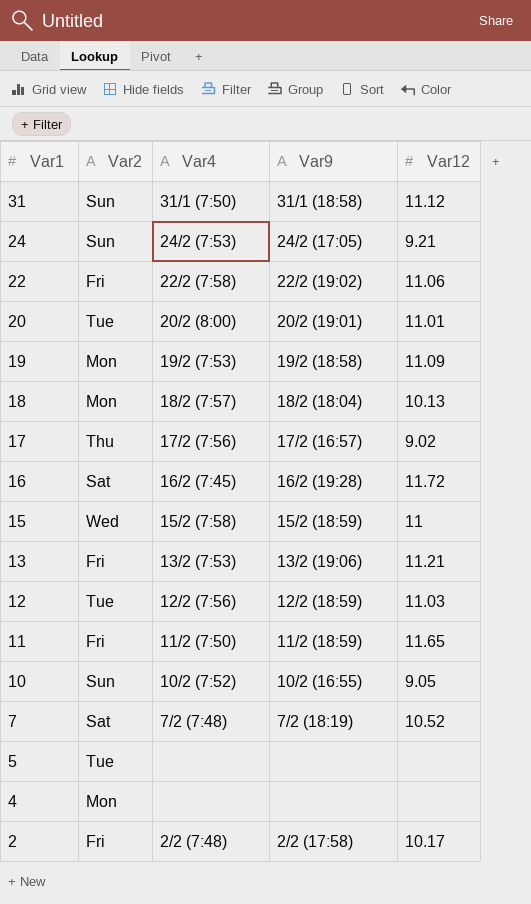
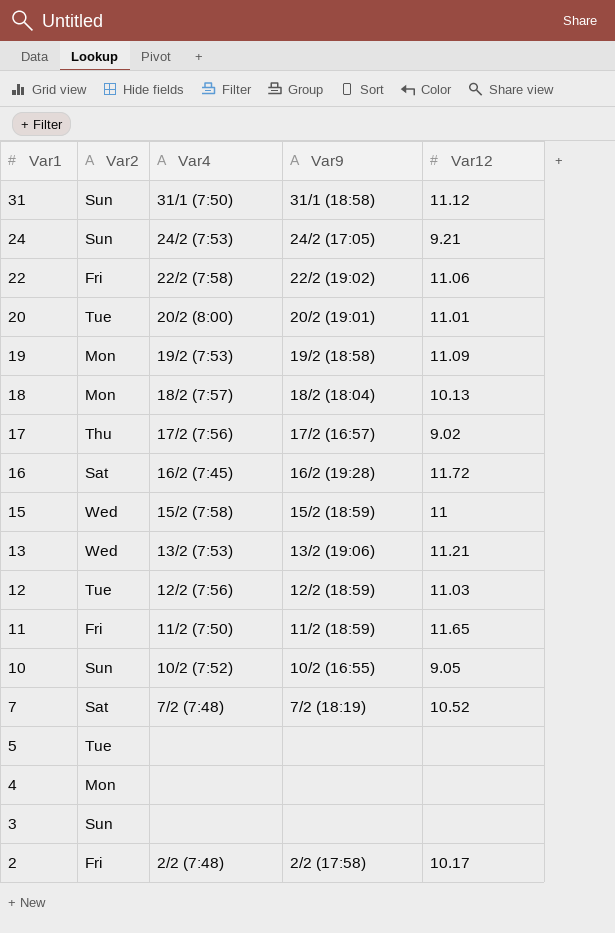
13 | Var2: Fri -> Wed
row 3: none -> Sun | none | none | none

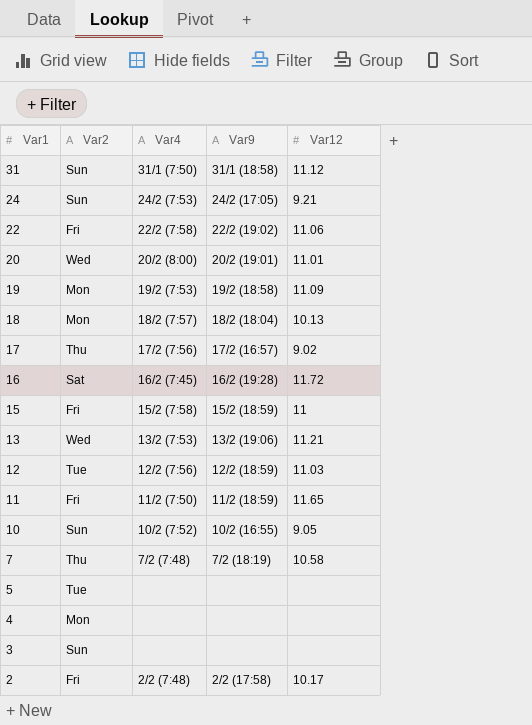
20 | Var2: Tue -> Wed
15 | Var2: Wed -> Fri
7 | Var2: Sat -> Thu
7 | Var12: 10.52 -> 10.58

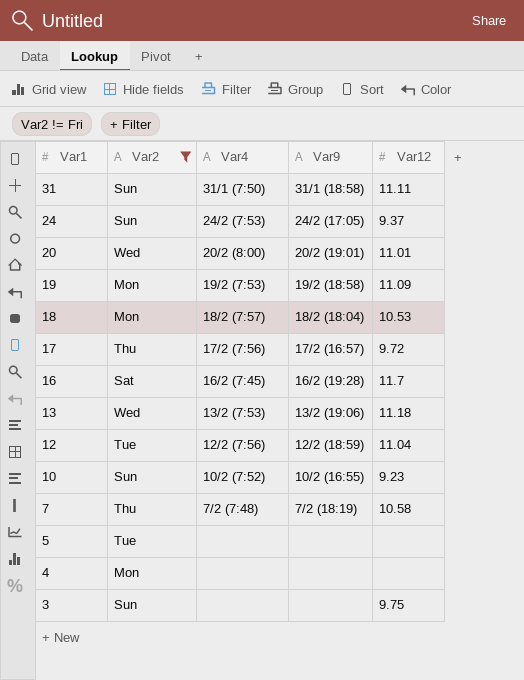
filter: none -> Var2 != Fri
31 | Var12: 11.12 -> 11.11
24 | Var12: 9.21 -> 9.37
18 | Var12: 10.13 -> 10.53
17 | Var12: 9.02 -> 9.72
16 | Var12: 11.72 -> 11.7
13 | Var12: 11.21 -> 11.18
12 | Var12: 11.03 -> 11.04
10 | Var12: 9.05 -> 9.23
3 | Var12: none -> 9.75

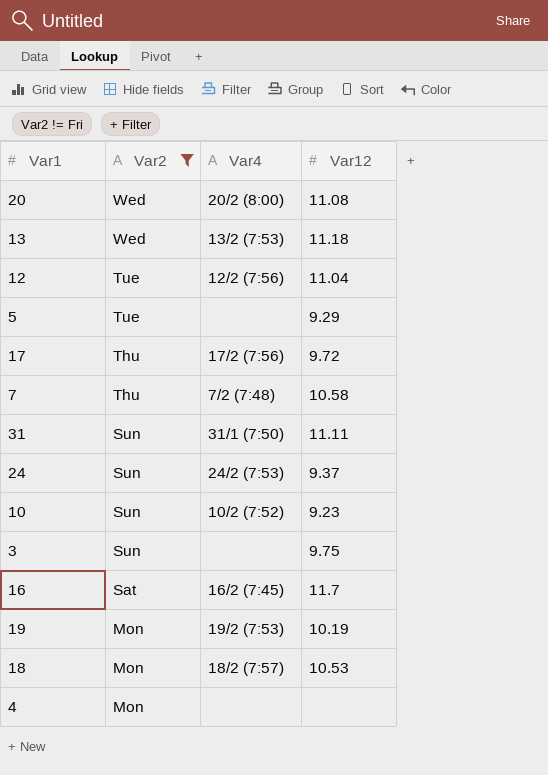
row order: Var1 descending -> Var2 descending
column Var9 | position: 4 -> none
20 | Var12: 11.01 -> 11.08
5 | Var12: none -> 9.29
19 | Var12: 11.09 -> 10.19

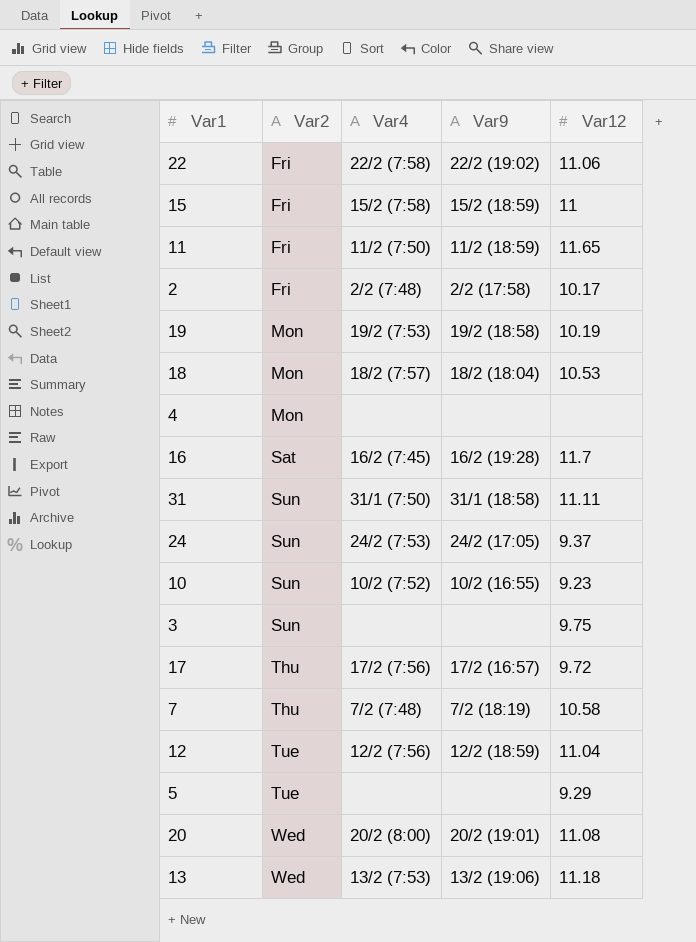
filter: Var2 != Fri -> none
row order: Var2 descending -> Var2 ascending
column Var9 | position: none -> 4

